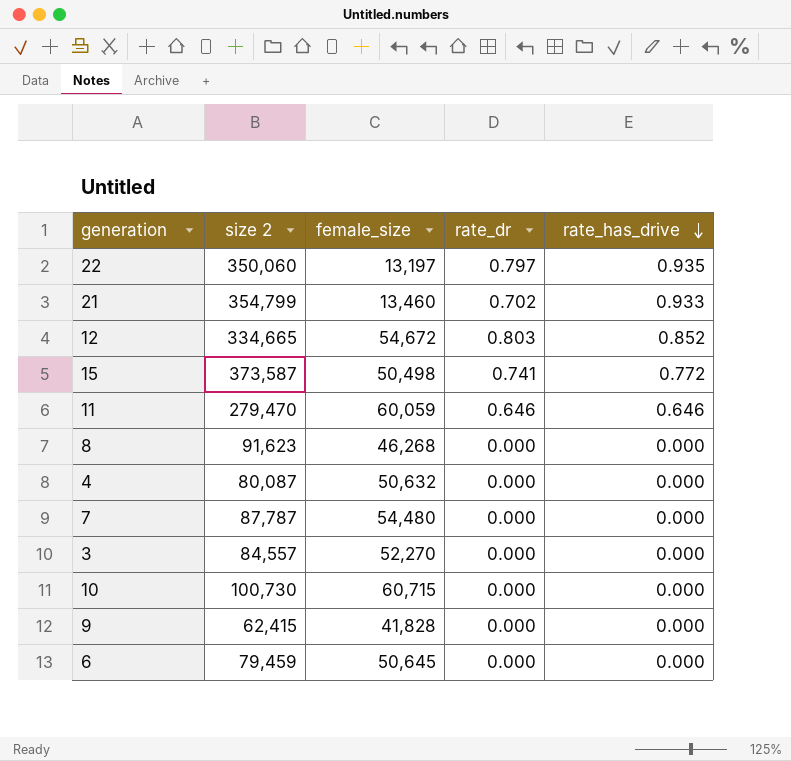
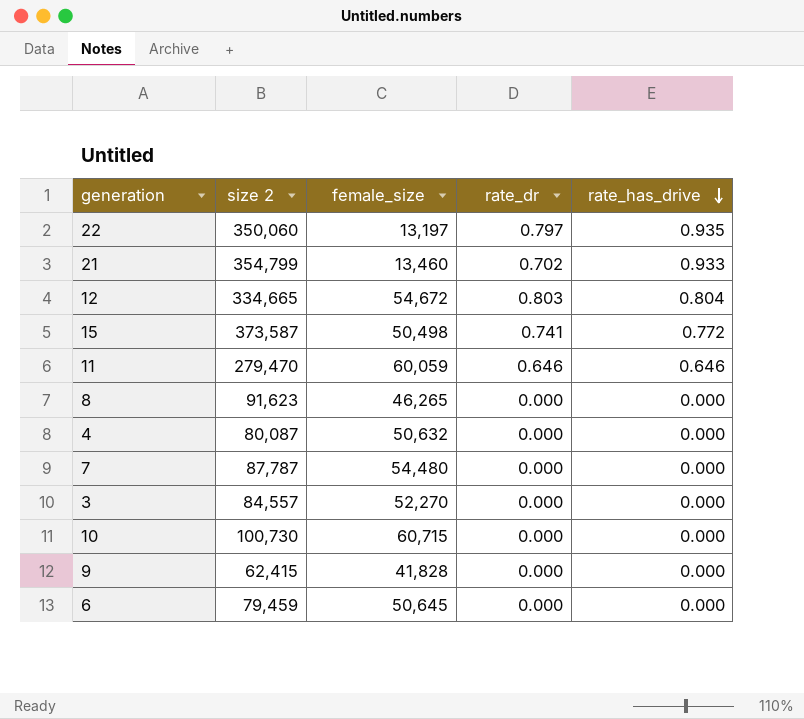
12 | rate_has_drive: 0.852 -> 0.804
8 | female_size: 46,268 -> 46,265

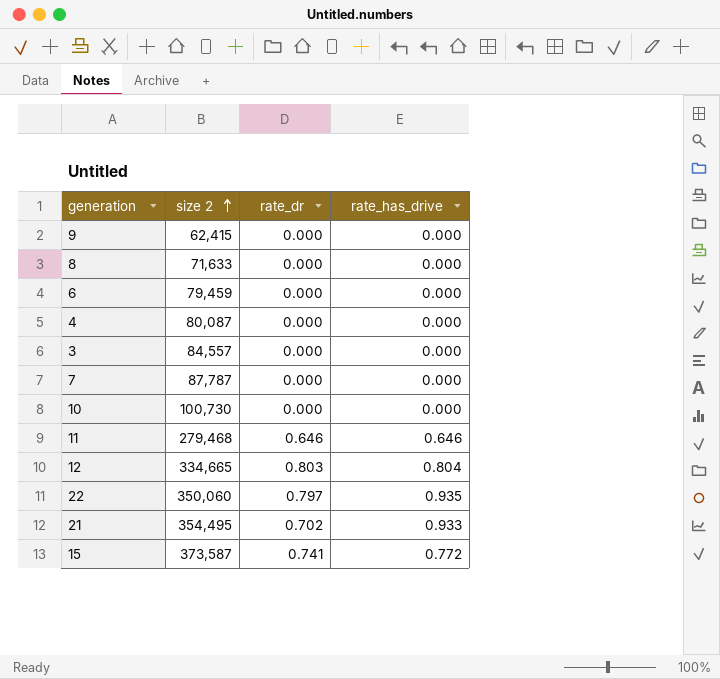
row order: rate_has_drive descending -> size 2 ascending
column female_size | position: 3 -> none
8 | size 2: 91,623 -> 71,633
11 | size 2: 279,470 -> 279,468
21 | size 2: 354,799 -> 354,495

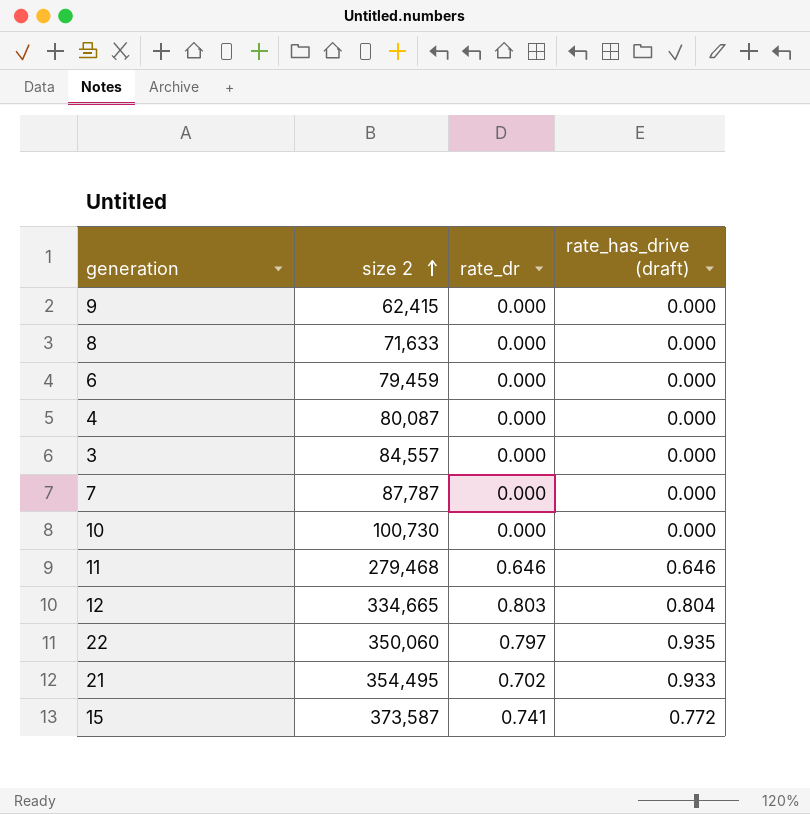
column name: rate_has_drive -> rate_has_drive (draft)

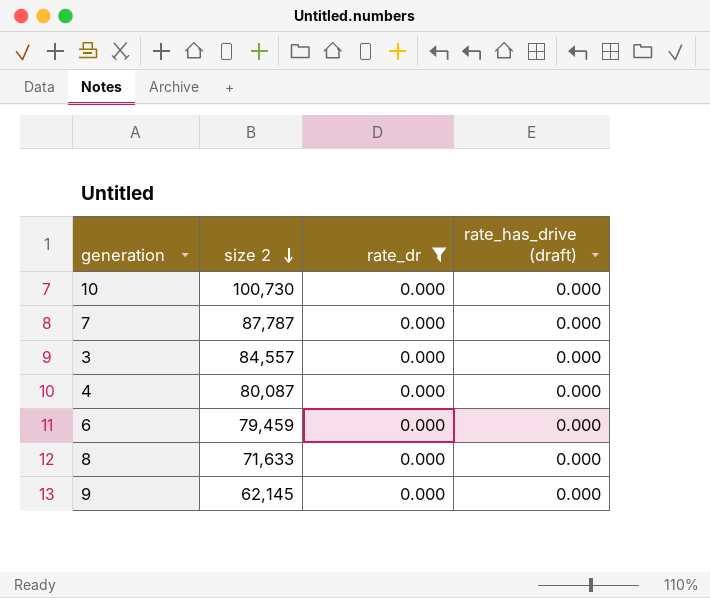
filter: none -> rate_dr = 0.000
row order: size 2 ascending -> size 2 descending
9 | size 2: 62,415 -> 62,145

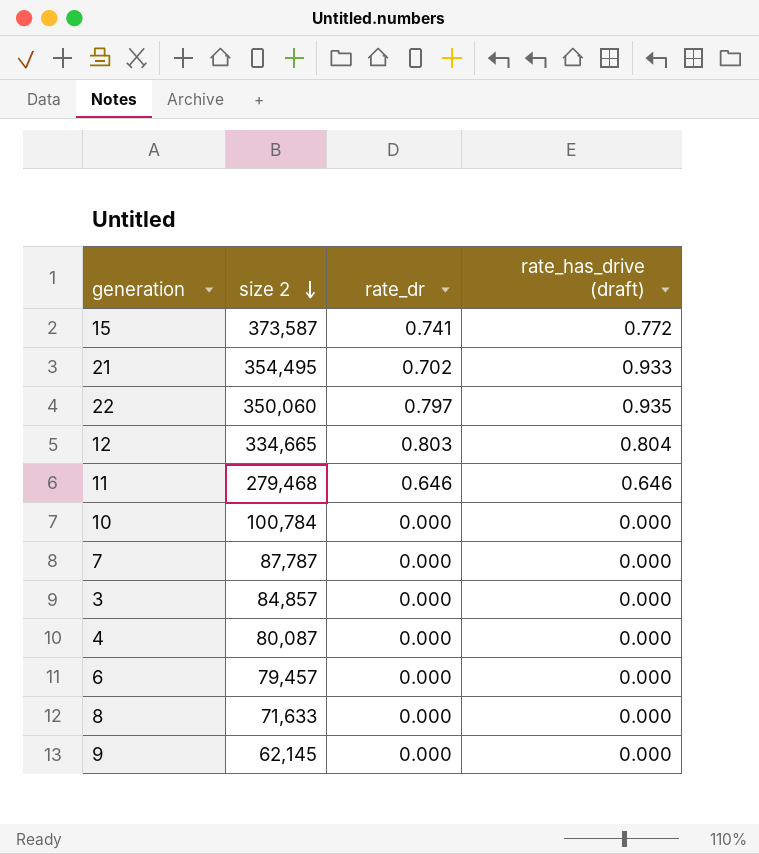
filter: rate_dr = 0.000 -> none
10 | size 2: 100,730 -> 100,784
3 | size 2: 84,557 -> 84,857
6 | size 2: 79,459 -> 79,457

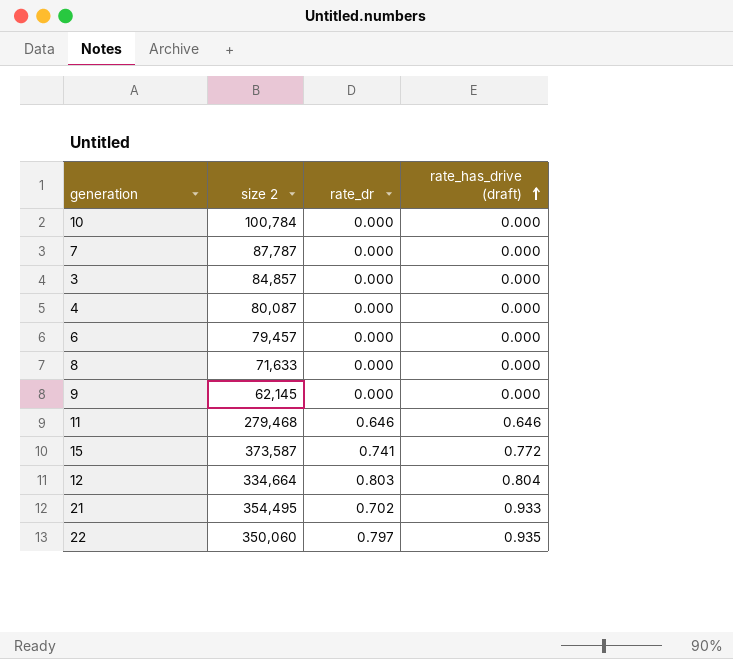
row order: size 2 descending -> rate_has_drive (draft) ascending
12 | size 2: 334,665 -> 334,664

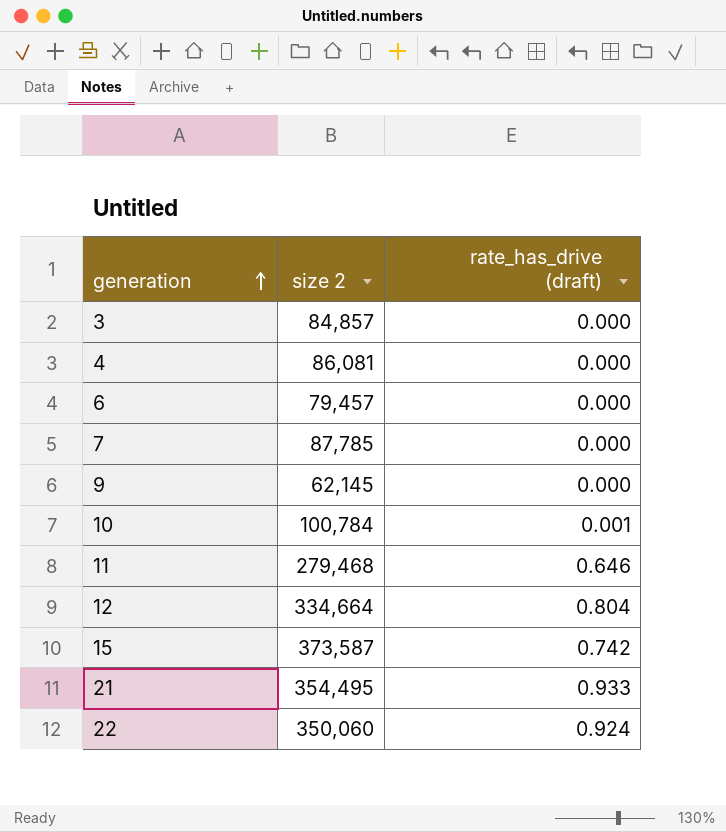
row order: rate_has_drive (draft) ascending -> generation ascending
column rate_dr | position: 3 -> none
row 8: 71,633 | 0.000 | 0.000 -> none
4 | size 2: 80,087 -> 86,081
7 | size 2: 87,787 -> 87,785
10 | rate_has_drive (draft): 0.000 -> 0.001
15 | rate_has_drive (draft): 0.772 -> 0.742
22 | rate_has_drive (draft): 0.935 -> 0.924

